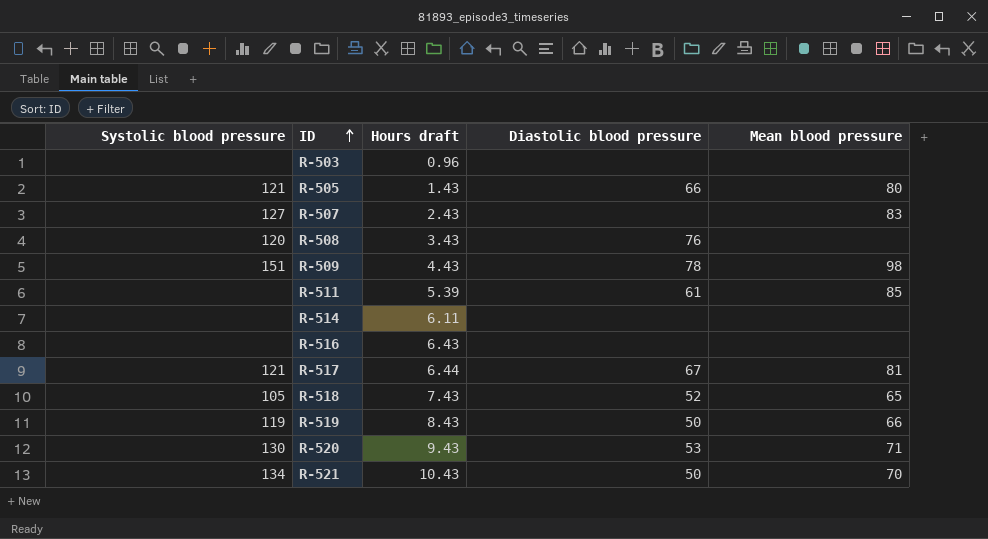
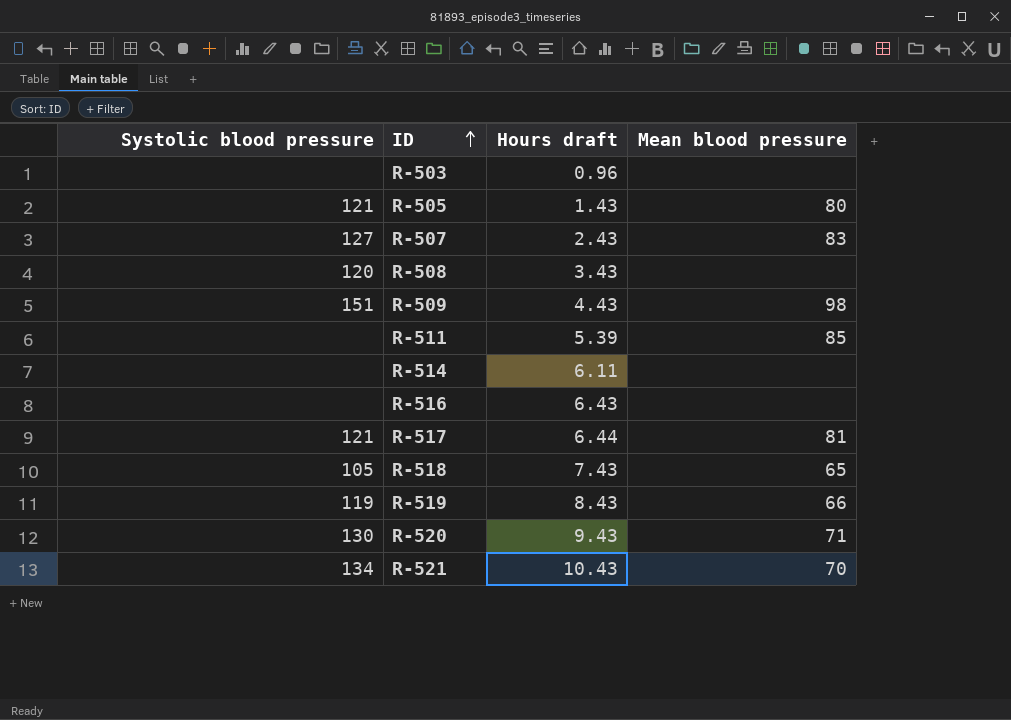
column Diastolic blood pressure | position: 4 -> none

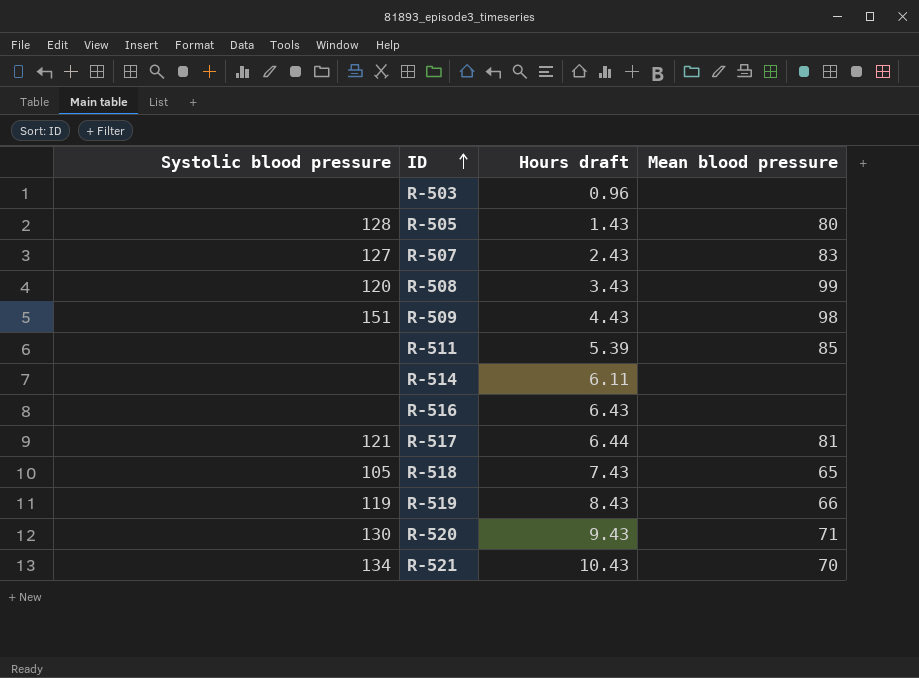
R-505 | Systolic blood pressure: 121 -> 128
R-508 | Mean blood pressure: none -> 99

